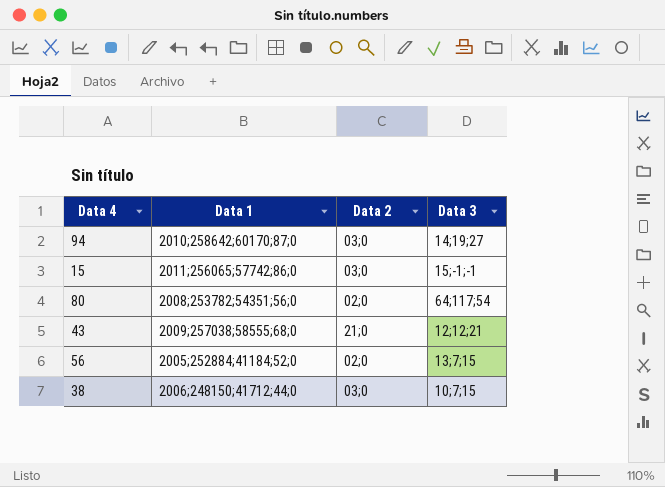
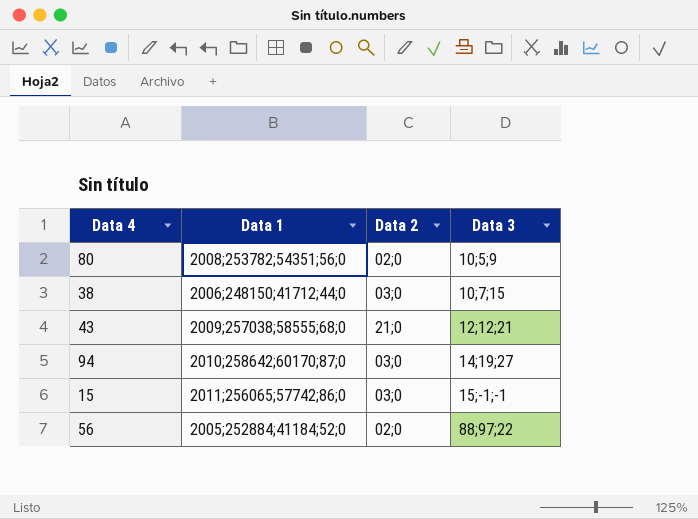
row order: none -> Data 3 ascending
80 | Data 3: 64;117;54 -> 10;5;9
56 | Data 3: 13;7;15 -> 88;97;22

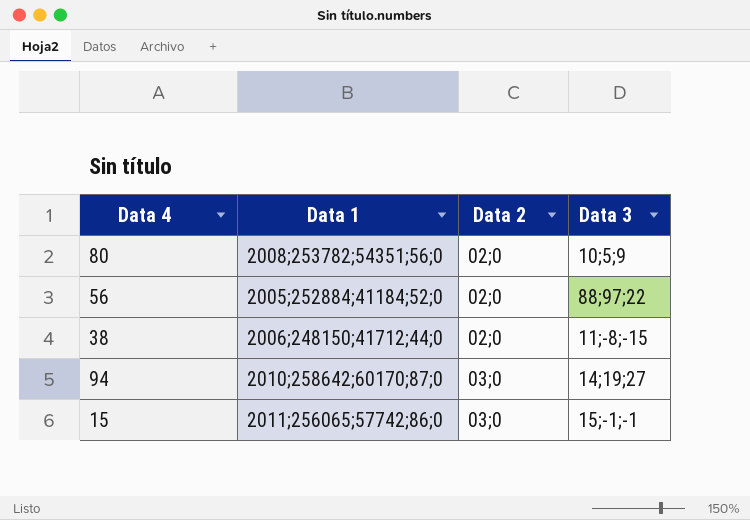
row order: Data 3 ascending -> Data 2 ascending
row 43: 2009;257038;58555;68;0 | 21;0 | 12;12;21 -> none
38 | Data 2: 03;0 -> 02;0
38 | Data 3: 10;7;15 -> 11;-8;-15

